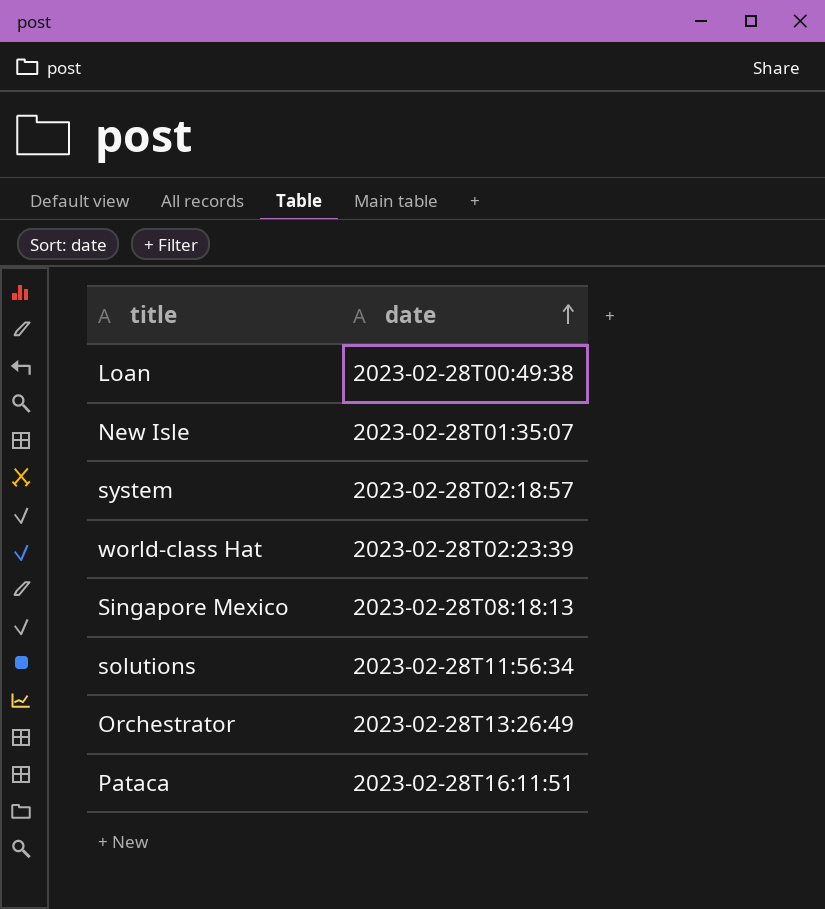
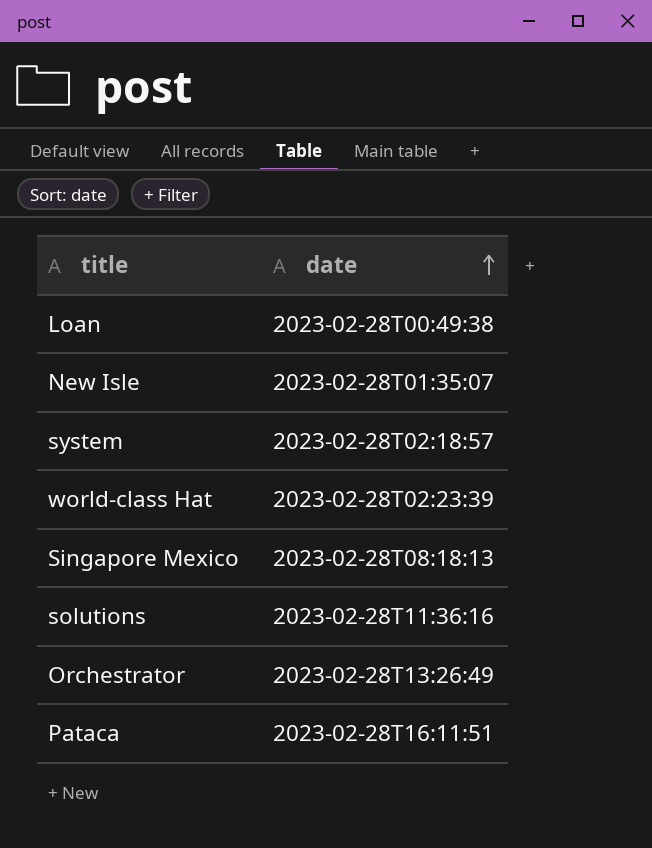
solutions | date: 2023-02-28T11:56:34 -> 2023-02-28T11:36:16

